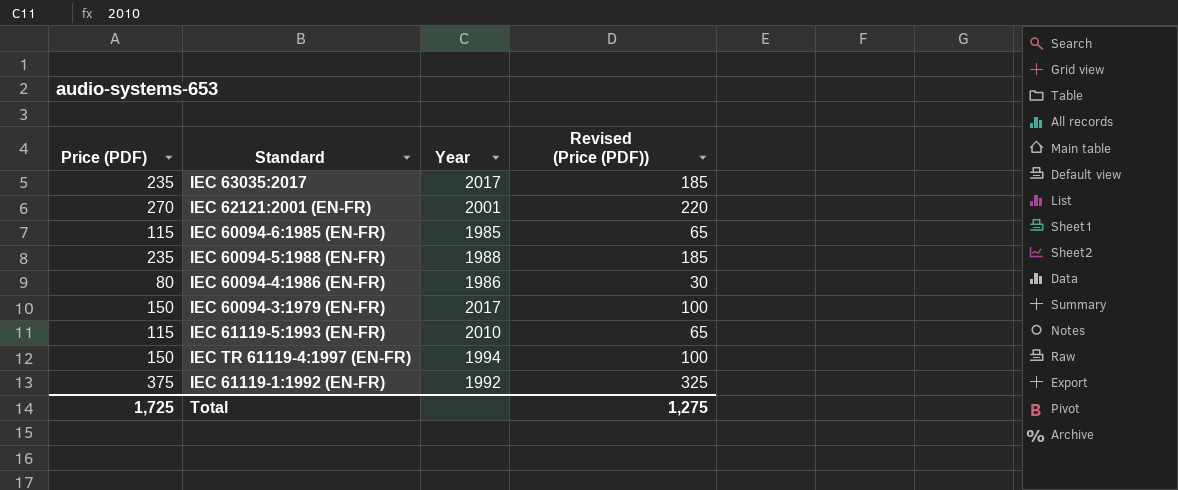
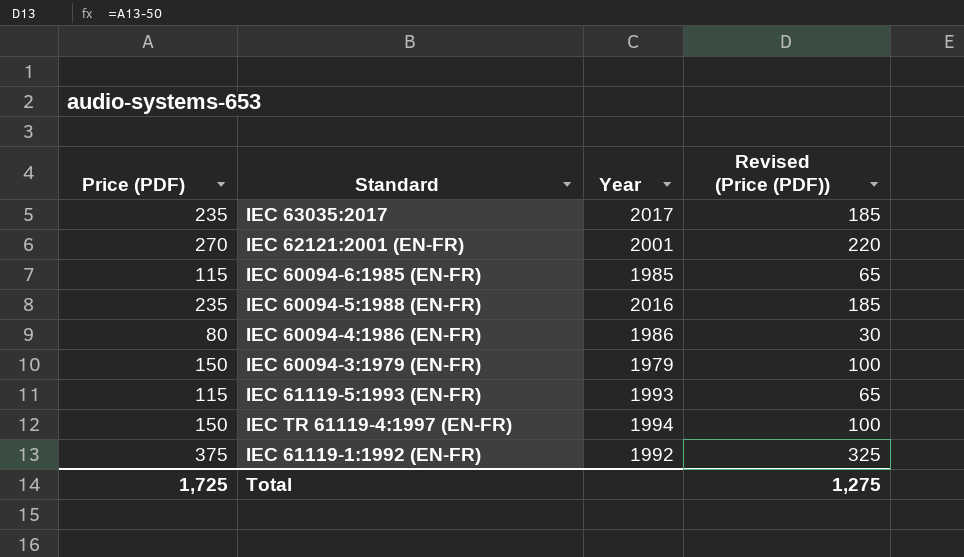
IEC 60094-5:1988 (EN-FR) | Year: 1988 -> 2016
IEC 60094-3:1979 (EN-FR) | Year: 2017 -> 1979
IEC 61119-5:1993 (EN-FR) | Year: 2010 -> 1993

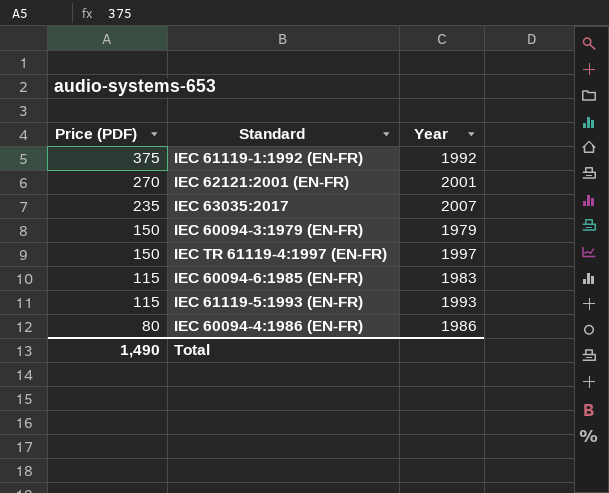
row order: none -> Price (PDF) descending
column Revised (Price (PDF)) | formula: [Price (PDF)] - 50 -> none
row IEC 60094-5:1988 (EN-FR): 235 | 2016 | 185 -> none
IEC 63035:2017 | Year: 2017 -> 2007
IEC TR 61119-4:1997 (EN-FR) | Year: 1994 -> 1997
IEC 60094-6:1985 (EN-FR) | Year: 1985 -> 1983
Total | Price (PDF): 1,725 -> 1,490

